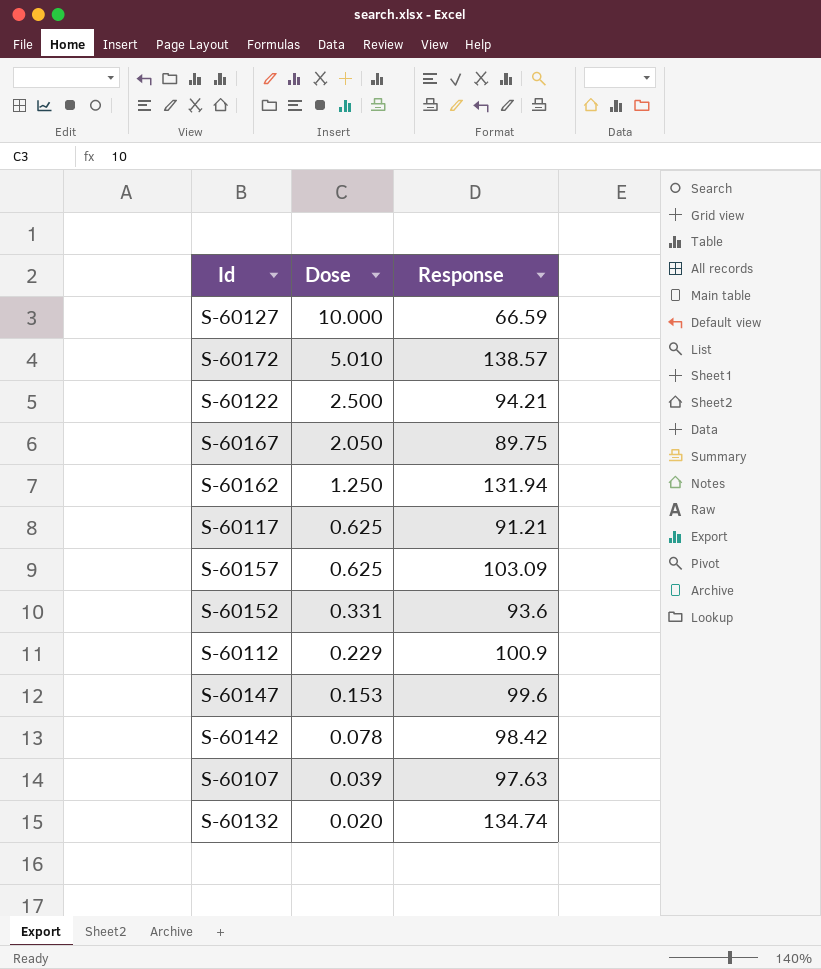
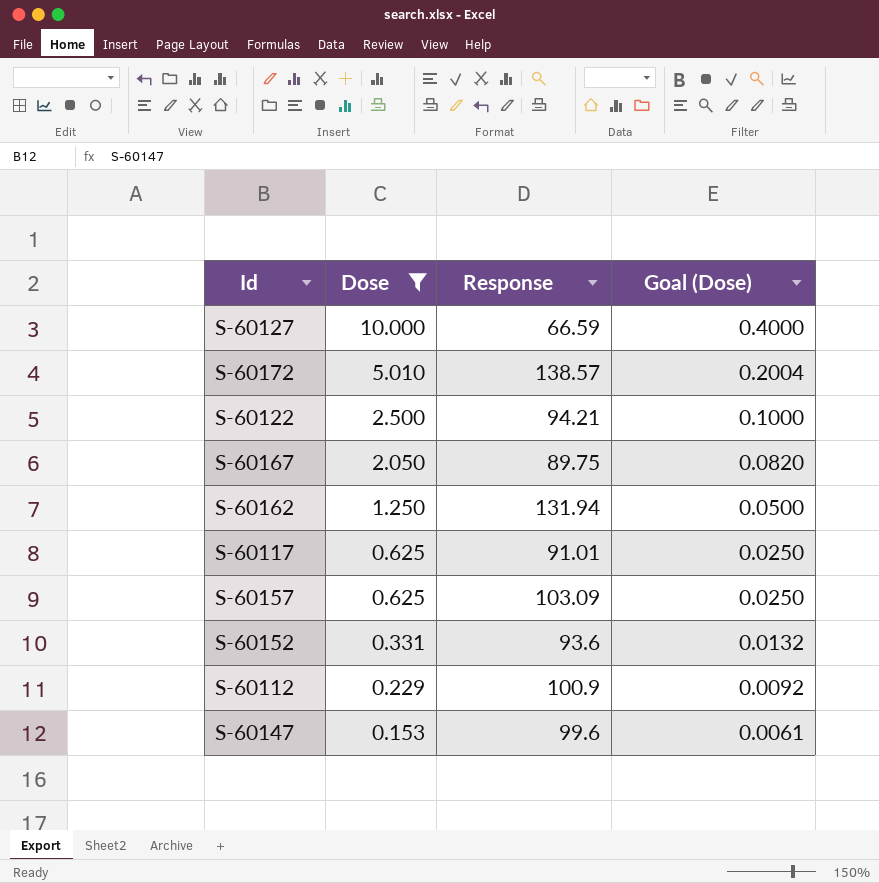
filter: none -> Dose >= 0.153
column Goal (Dose) | formula: none -> [Dose] * 0.04
S-60117 | Response: 91.21 -> 91.01

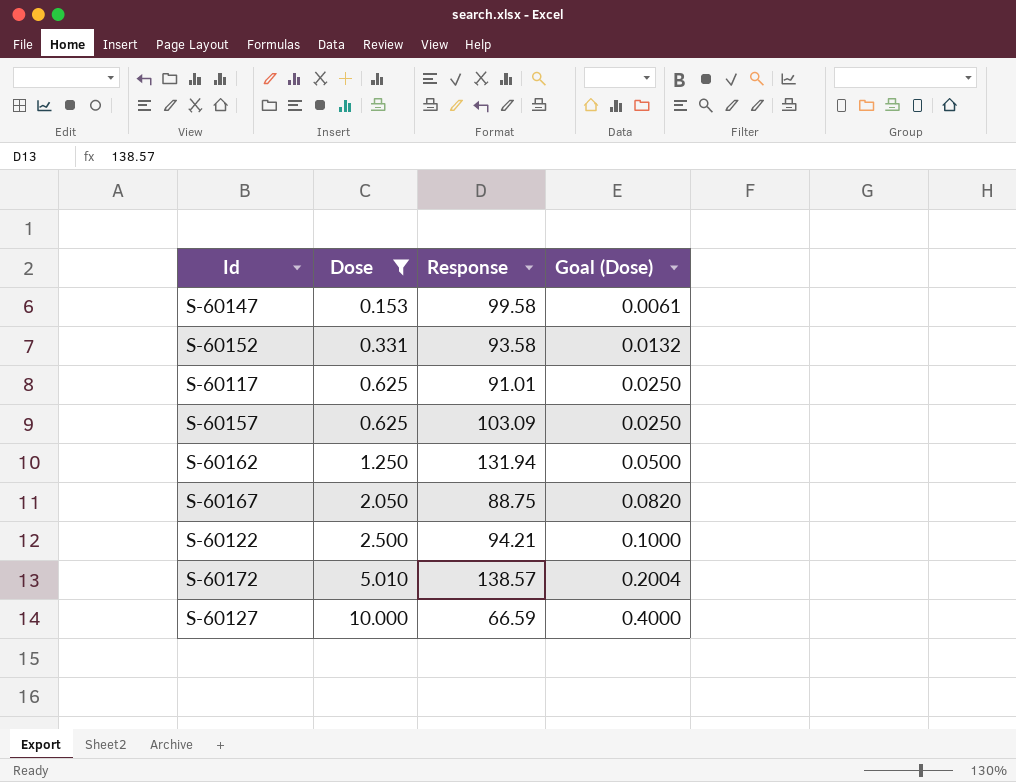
row order: Dose descending -> Dose ascending
row S-60112: 0.229 | 100.9 | 0.0092 -> none
S-60147 | Response: 99.6 -> 99.58
S-60152 | Response: 93.6 -> 93.58
S-60167 | Response: 89.75 -> 88.75

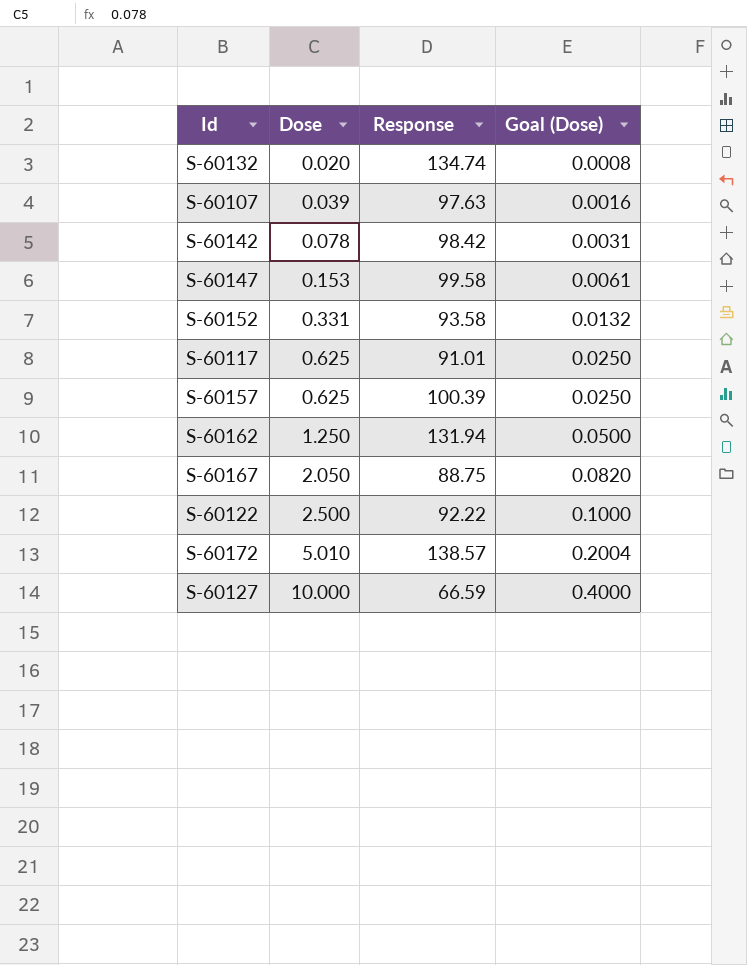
filter: Dose >= 0.153 -> none
S-60157 | Response: 103.09 -> 100.39
S-60122 | Response: 94.21 -> 92.22

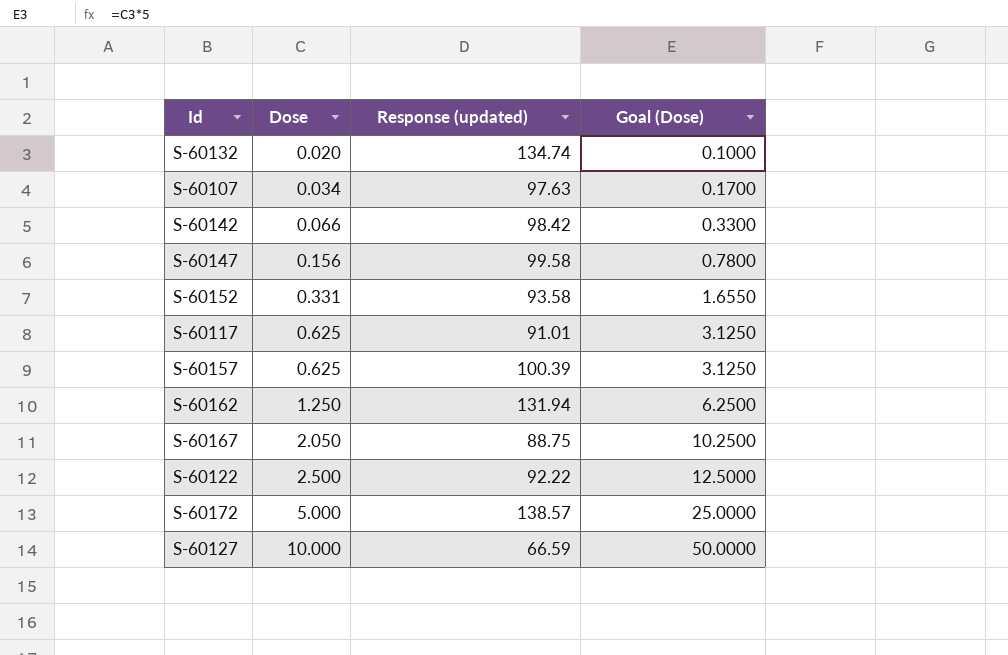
column name: Response -> Response (updated)
column Goal (Dose) | formula: [Dose] * 0.04 -> [Dose] * 5
S-60107 | Dose: 0.039 -> 0.034
S-60142 | Dose: 0.078 -> 0.066
S-60147 | Dose: 0.153 -> 0.156
S-60172 | Dose: 5.010 -> 5.000

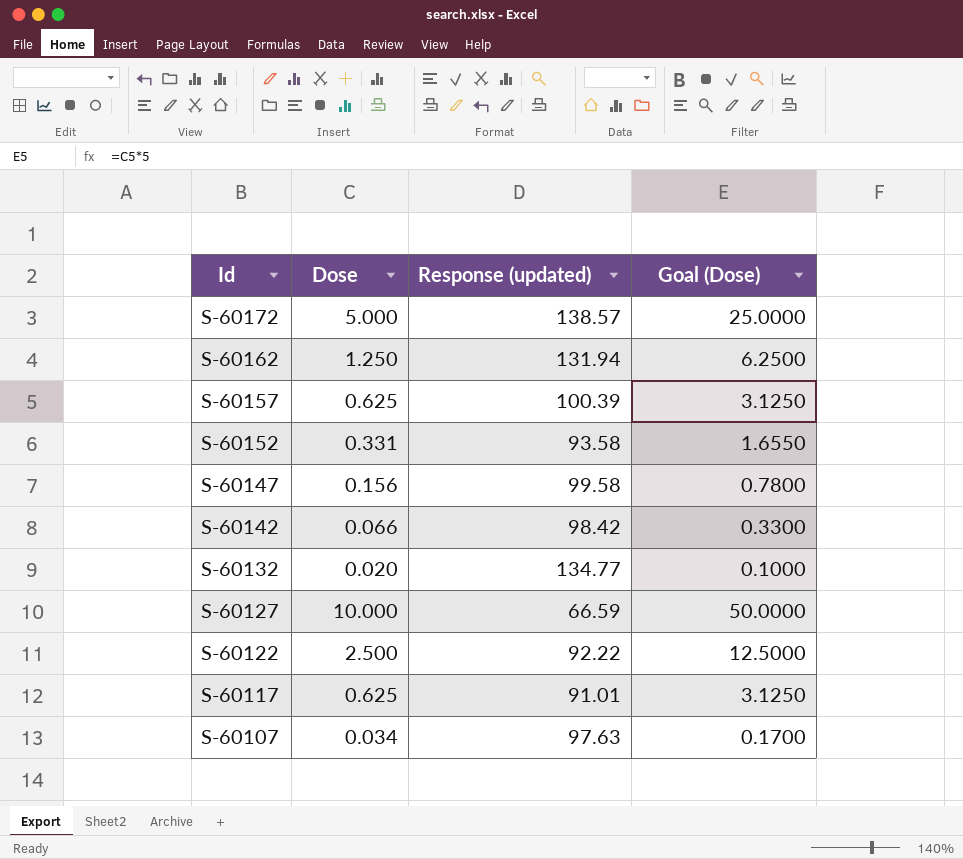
row order: Dose ascending -> Id descending
row S-60167: 2.050 | 88.75 | 10.2500 -> none
S-60132 | Response (updated): 134.74 -> 134.77

